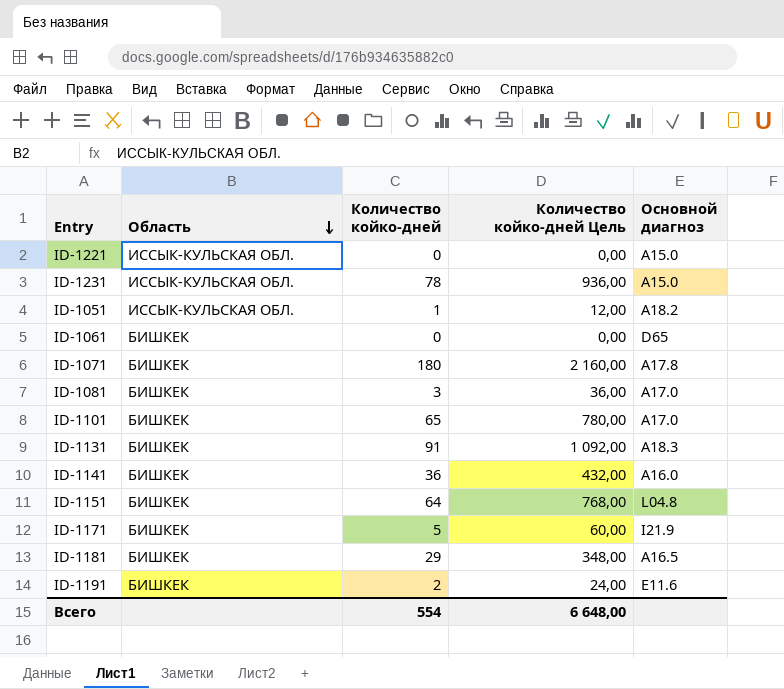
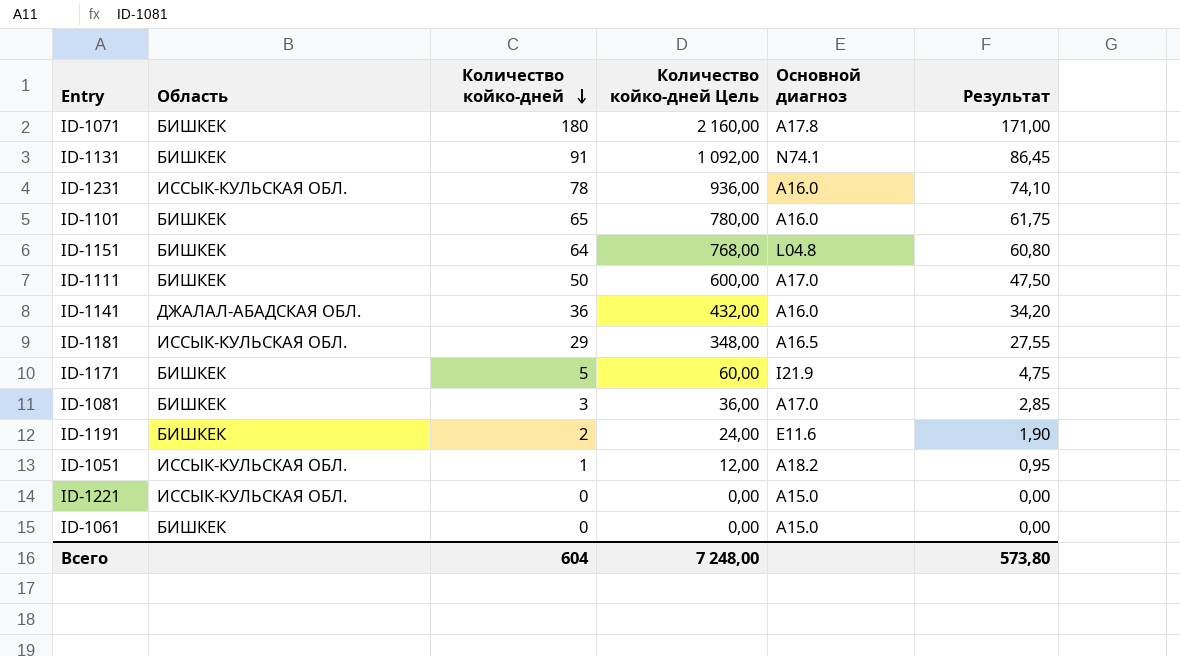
row order: Область descending -> Количество койко-дней descending
column Результат | formula: none -> [Количество койко-дней] * 0,95
ID-1131 | Основной диагноз: A18.3 -> N74.1
ID-1231 | Основной диагноз: A15.0 -> A16.0
ID-1101 | Основной диагноз: A17.0 -> A16.0
row ID-1111: none -> БИШКЕК | 50 | 600,00 | A17.0 | 47,50
ID-1141 | Область: БИШКЕК -> ДЖАЛАЛ-АБАДСКАЯ ОБЛ.
ID-1181 | Область: БИШКЕК -> ИССЫК-КУЛЬСКАЯ ОБЛ.
ID-1061 | Основной диагноз: D65 -> A15.0
Всего | Количество койко-дней: 554 -> 604
Всего | Количество койко-дней Цель: 6 648,00 -> 7 248,00

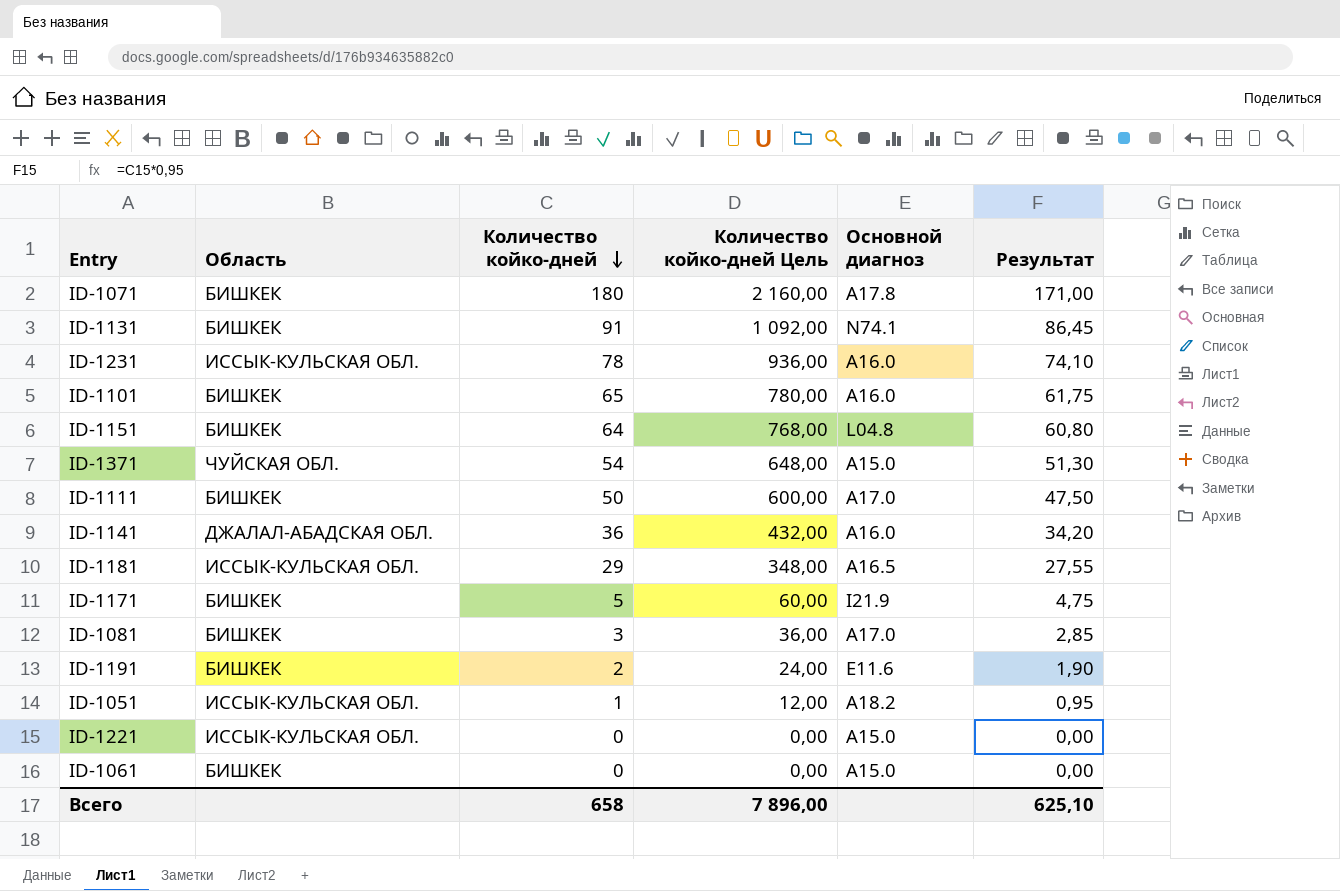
row ID-1371: none -> ЧУЙСКАЯ ОБЛ. | 54 | 648,00 | A15.0 | 51,30
Всего | Количество койко-дней: 604 -> 658
Всего | Количество койко-дней Цель: 7 248,00 -> 7 896,00
Всего | Результат: 573,80 -> 625,10

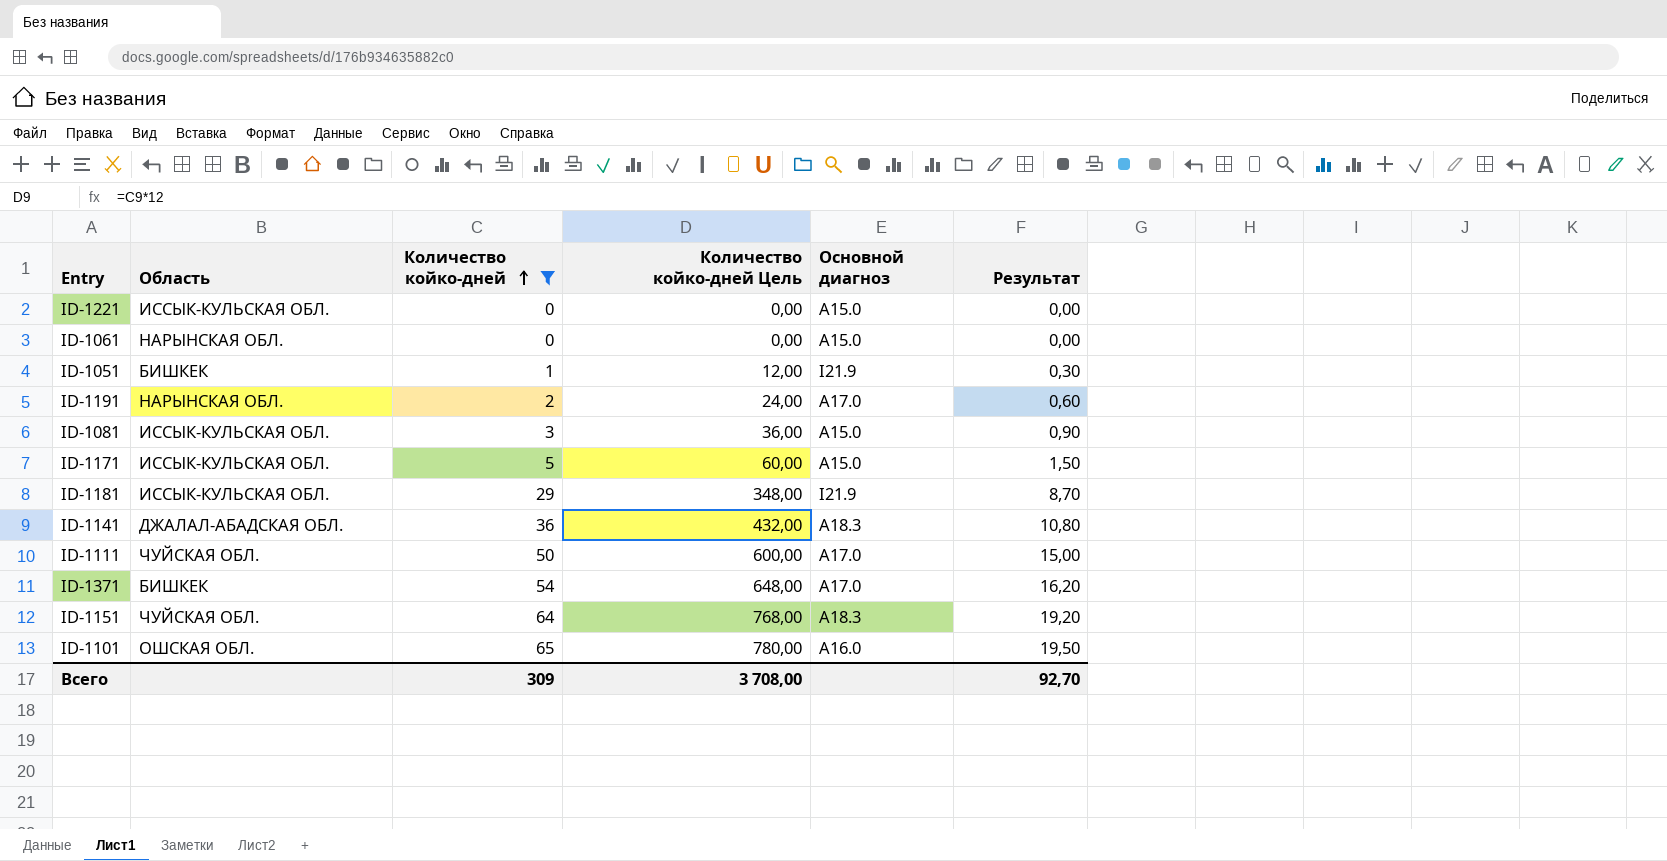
filter: none -> Количество койко-дней <= 65
row order: Количество койко-дней descending -> Количество койко-дней ascending
column Результат | formula: [Количество койко-дней] * 0,95 -> [Количество койко-дней] * 0,3
ID-1061 | Область: БИШКЕК -> НАРЫНСКАЯ ОБЛ.
ID-1051 | Область: ИССЫК-КУЛЬСКАЯ ОБЛ. -> БИШКЕК
ID-1051 | Основной диагноз: A18.2 -> I21.9
ID-1191 | Область: БИШКЕК -> НАРЫНСКАЯ ОБЛ.
ID-1191 | Основной диагноз: E11.6 -> A17.0
ID-1081 | Область: БИШКЕК -> ИССЫК-КУЛЬСКАЯ ОБЛ.
ID-1081 | Основной диагноз: A17.0 -> A15.0
ID-1171 | Область: БИШКЕК -> ИССЫК-КУЛЬСКАЯ ОБЛ.
ID-1171 | Основной диагноз: I21.9 -> A15.0
ID-1181 | Основной диагноз: A16.5 -> I21.9
ID-1141 | Основной диагноз: A16.0 -> A18.3
ID-1111 | Область: БИШКЕК -> ЧУЙСКАЯ ОБЛ.
ID-1371 | Область: ЧУЙСКАЯ ОБЛ. -> БИШКЕК
ID-1371 | Основной диагноз: A15.0 -> A17.0
ID-1151 | Область: БИШКЕК -> ЧУЙСКАЯ ОБЛ.
ID-1151 | Основной диагноз: L04.8 -> A18.3
ID-1101 | Область: БИШКЕК -> ОШСКАЯ ОБЛ.
Всего | Количество койко-дней: 658 -> 309
Всего | Количество койко-дней Цель: 7 896,00 -> 3 708,00
Всего | Результат: 625,10 -> 92,70

